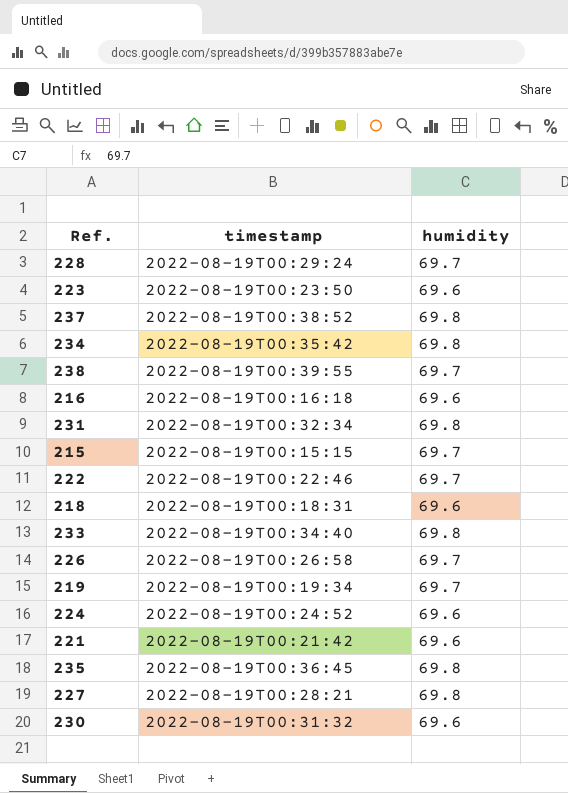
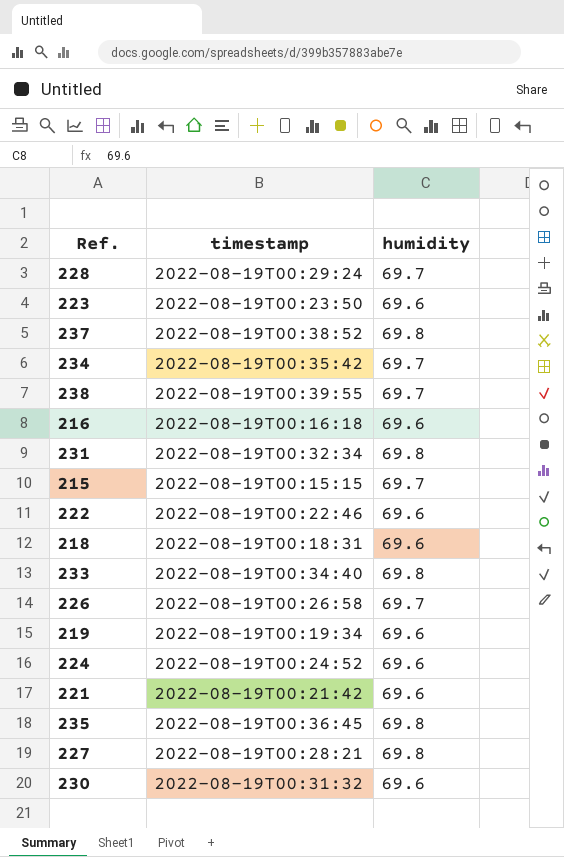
234 | humidity: 69.8 -> 69.7
222 | humidity: 69.7 -> 69.6
219 | humidity: 69.7 -> 69.6

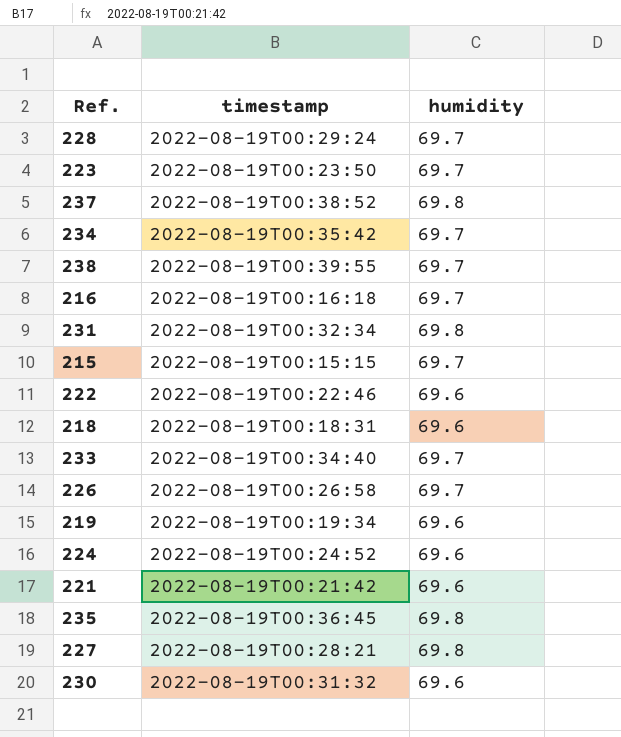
223 | humidity: 69.6 -> 69.7
216 | humidity: 69.6 -> 69.7
233 | humidity: 69.8 -> 69.7

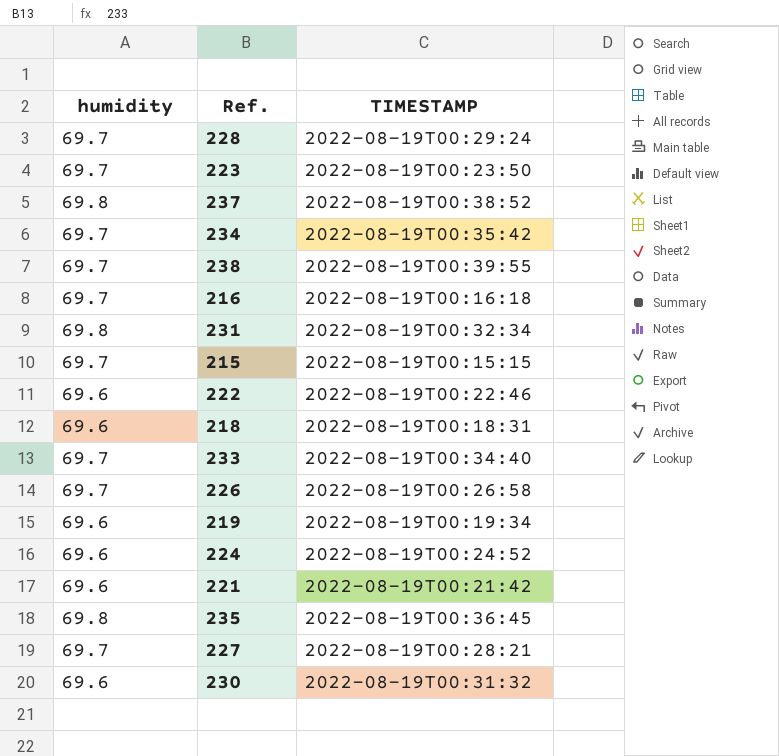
column humidity | position: 3 -> 1
column name: timestamp -> TIMESTAMP
227 | humidity: 69.8 -> 69.7

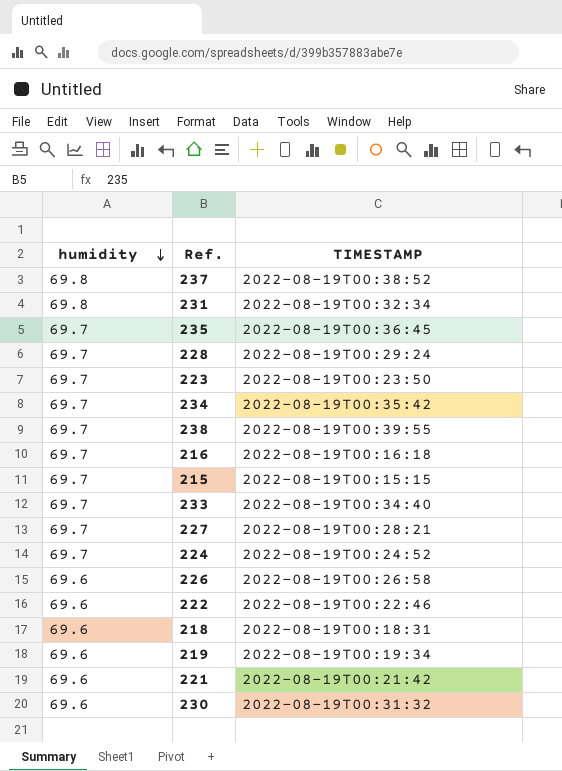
row order: none -> humidity descending
235 | humidity: 69.8 -> 69.7
224 | humidity: 69.6 -> 69.7
226 | humidity: 69.7 -> 69.6

